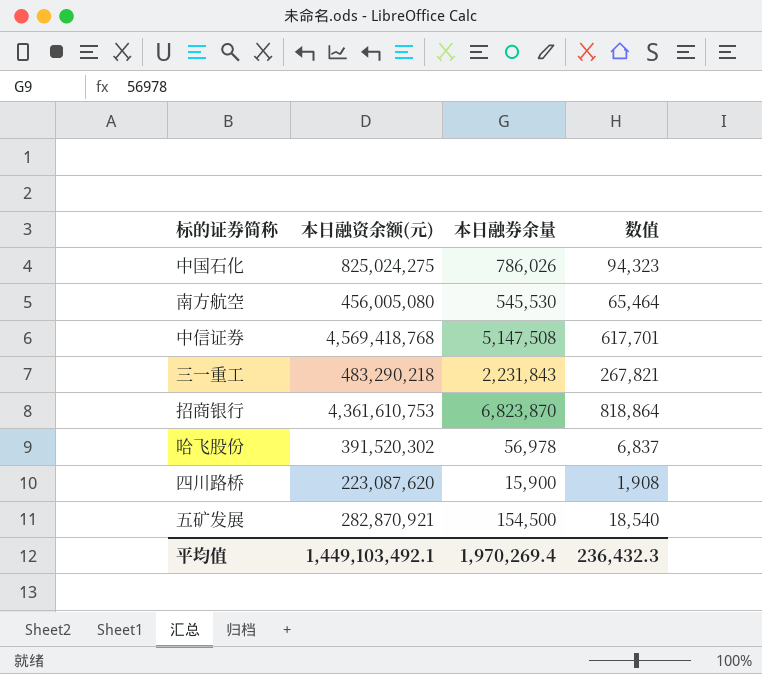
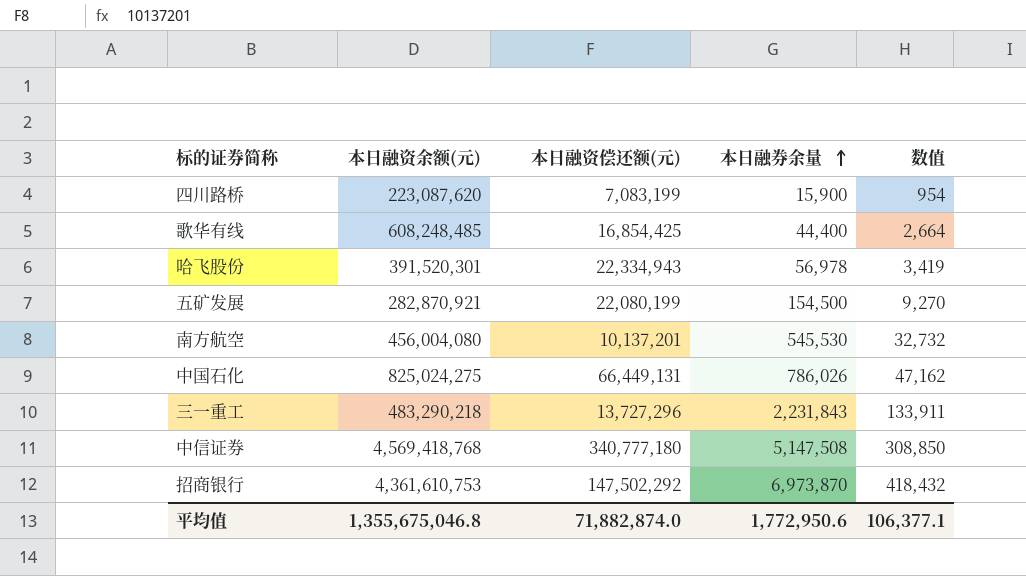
row order: none -> 本日融券余量 ascending
column 本日融资偿还额(元) | position: none -> 3
column 数值 | formula: [本日融券余量] * 0.12 -> [本日融券余量] * 0.06
row 歌华有线: none -> 608,248,485 | 16,854,425 | 44,400 | 2,664
哈飞股份 | 本日融资余额(元): 391,520,302 -> 391,520,301
南方航空 | 本日融资余额(元): 456,005,080 -> 456,004,080
招商银行 | 本日融券余量: 6,823,870 -> 6,973,870
平均值 | 本日融资余额(元): 1,449,103,492.1 -> 1,355,675,046.8
平均值 | 本日融券余量: 1,970,269.4 -> 1,772,950.6
平均值 | 数值: 236,432.3 -> 106,377.1

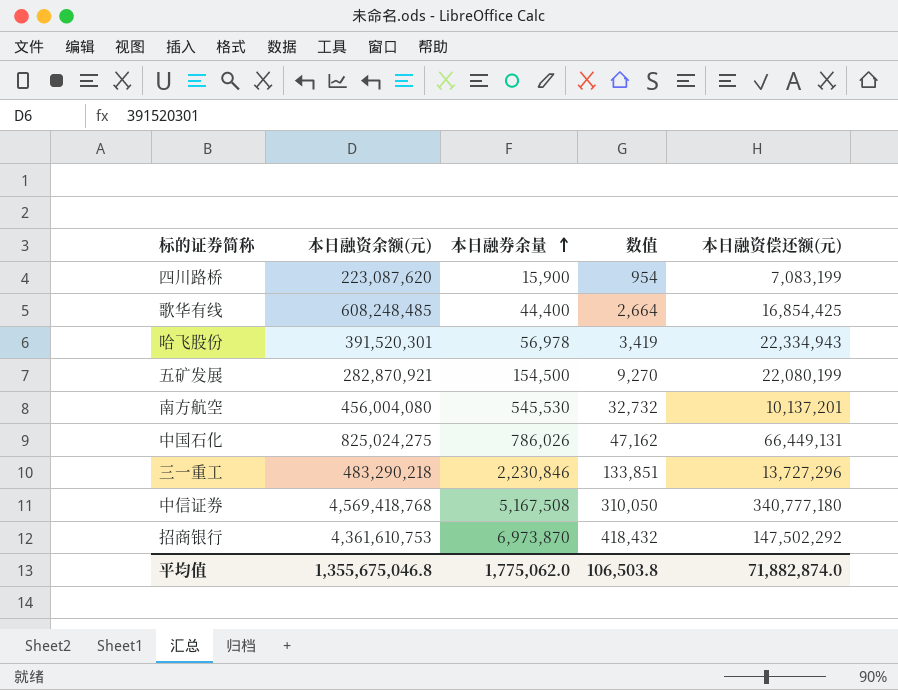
column 本日融资偿还额(元) | position: 3 -> 5
三一重工 | 本日融券余量: 2,231,843 -> 2,230,846
三一重工 | 数值: 133,911 -> 133,851
中信证券 | 本日融券余量: 5,147,508 -> 5,167,508
中信证券 | 数值: 308,850 -> 310,050
平均值 | 本日融券余量: 1,772,950.6 -> 1,775,062.0
平均值 | 数值: 106,377.1 -> 106,503.8

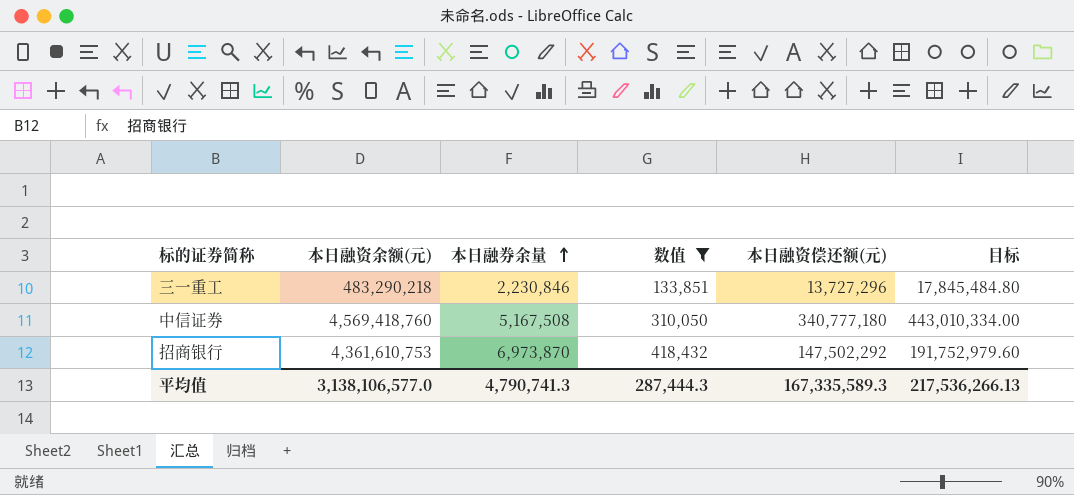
filter: none -> 数值 >= 133,851
column 目标 | formula: none -> [本日融资偿还额(元)] * 1.3
中信证券 | 本日融资余额(元): 4,569,418,768 -> 4,569,418,760
平均值 | 本日融资余额(元): 1,355,675,046.8 -> 3,138,106,577.0
平均值 | 本日融券余量: 1,775,062.0 -> 4,790,741.3
平均值 | 数值: 106,503.8 -> 287,444.3
平均值 | 本日融资偿还额(元): 71,882,874.0 -> 167,335,589.3

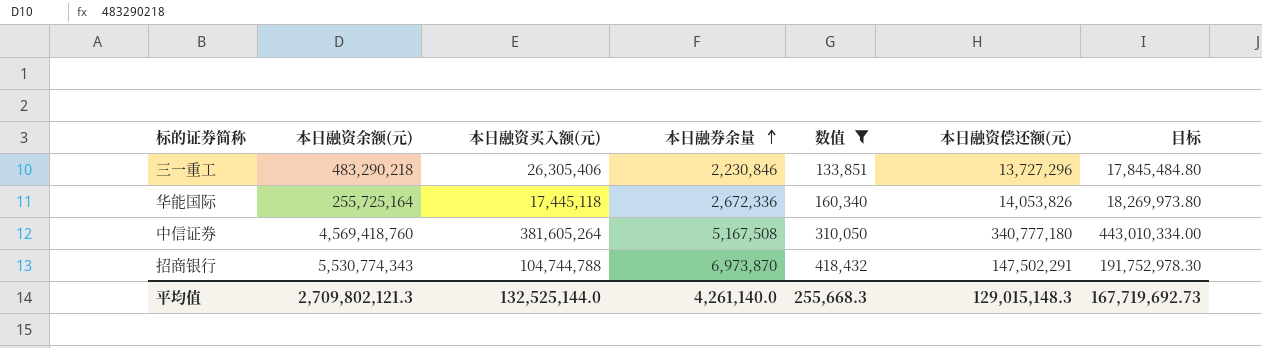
column 本日融资买入额(元) | position: none -> 3
row 华能国际: none -> 255,725,164 | 17,445,118 | 2,672,336 | 160,340 | 14,053,826 | 18,269,973.80
招商银行 | 本日融资余额(元): 4,361,610,753 -> 5,530,774,343
招商银行 | 本日融资偿还额(元): 147,502,292 -> 147,502,291
招商银行 | 目标: 191,752,979.60 -> 191,752,978.30
平均值 | 本日融资余额(元): 3,138,106,577.0 -> 2,709,802,121.3
平均值 | 本日融券余量: 4,790,741.3 -> 4,261,140.0
平均值 | 数值: 287,444.3 -> 255,668.3
平均值 | 本日融资偿还额(元): 167,335,589.3 -> 129,015,148.3
平均值 | 目标: 217,536,266.13 -> 167,719,692.73

